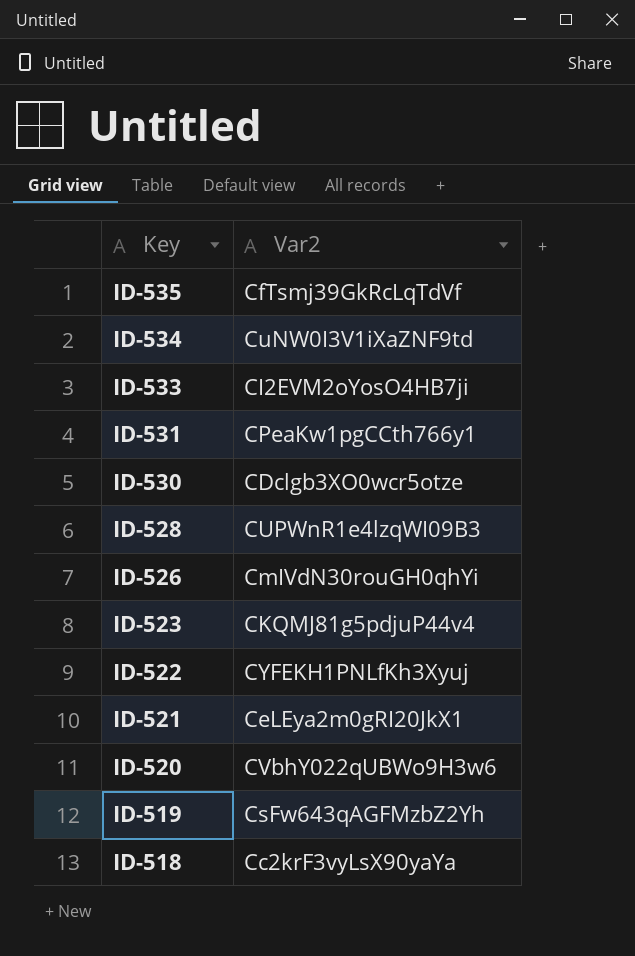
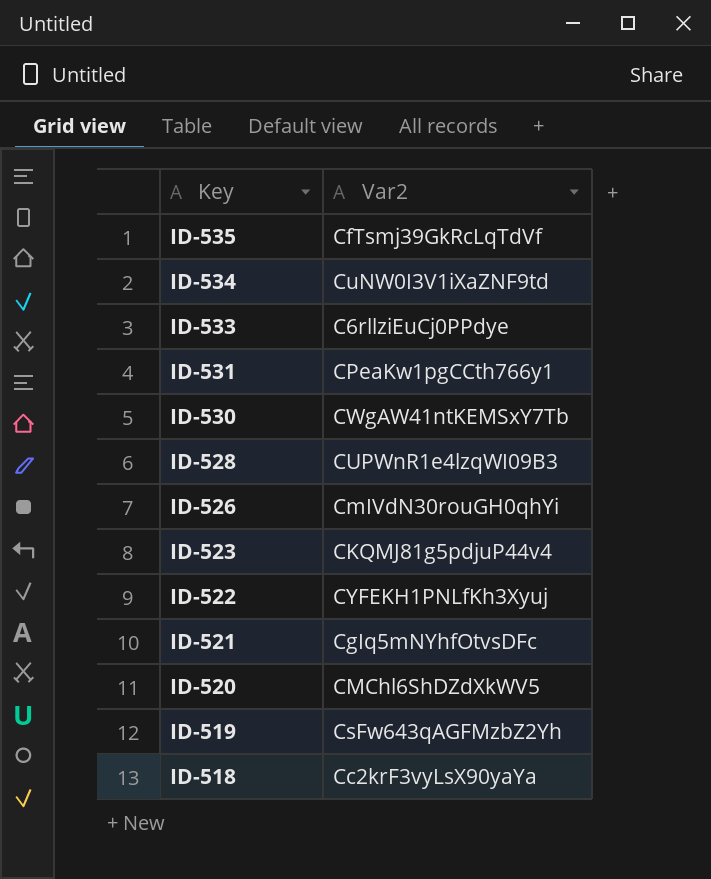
ID-533 | Var2: CI2EVM2oYosO4HB7ji -> C6rllziEuCj0PPdye
ID-530 | Var2: CDclgb3XO0wcr5otze -> CWgAW41ntKEMSxY7Tb
ID-521 | Var2: CeLEya2m0gRI20JkX1 -> CgIq5mNYhfOtvsDFc
ID-520 | Var2: CVbhY022qUBWo9H3w6 -> CMChl6ShDZdXkWV5

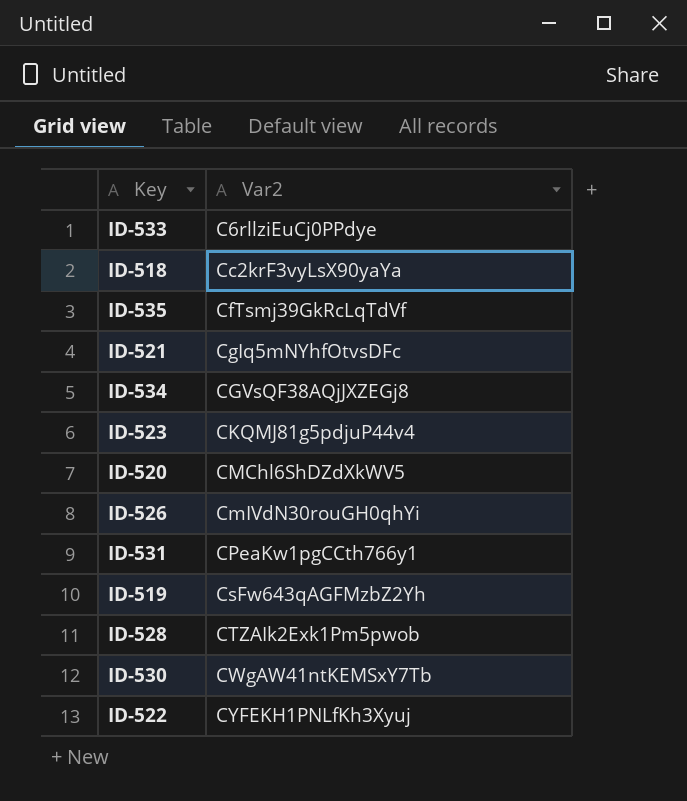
row order: Key descending -> Var2 ascending
ID-534 | Var2: CuNW0I3V1iXaZNF9td -> CGVsQF38AQjJXZEGj8
ID-528 | Var2: CUPWnR1e4lzqWI09B3 -> CTZAIk2Exk1Pm5pwob

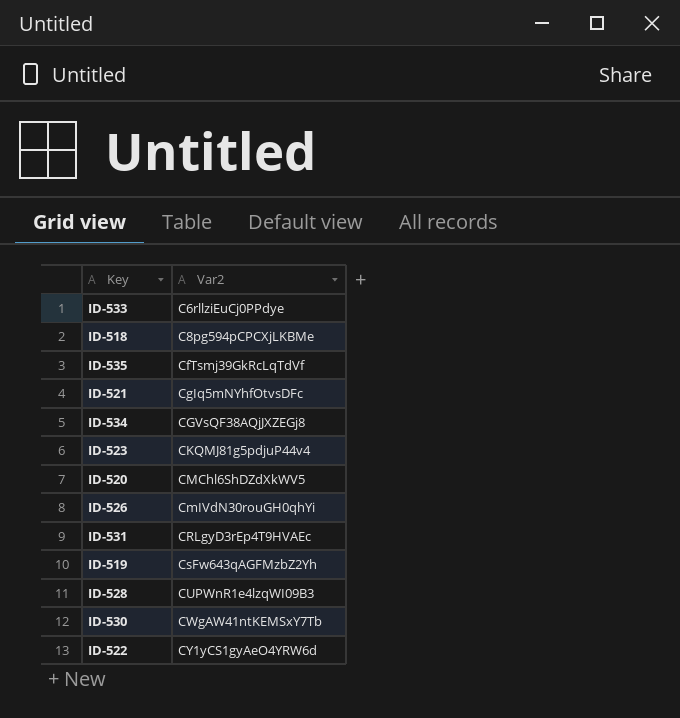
ID-518 | Var2: Cc2krF3vyLsX90yaYa -> C8pg594pCPCXjLKBMe
ID-531 | Var2: CPeaKw1pgCCth766y1 -> CRLgyD3rEp4T9HVAEc
ID-528 | Var2: CTZAIk2Exk1Pm5pwob -> CUPWnR1e4lzqWI09B3
ID-522 | Var2: CYFEKH1PNLfKh3Xyuj -> CY1yCS1gyAeO4YRW6d

